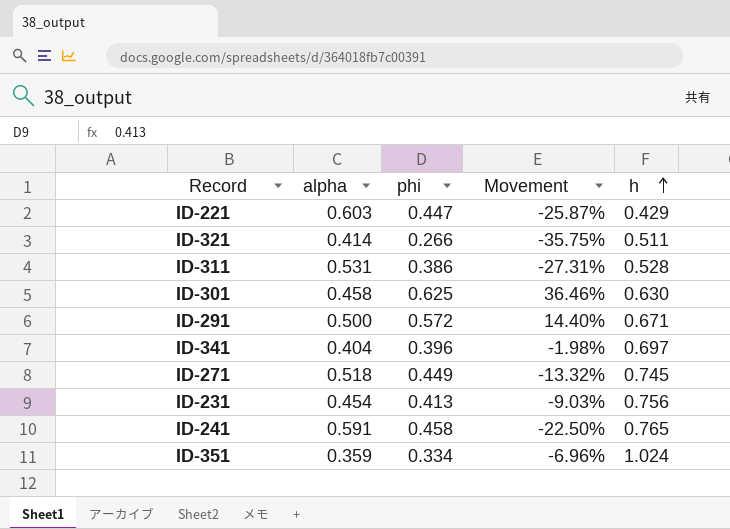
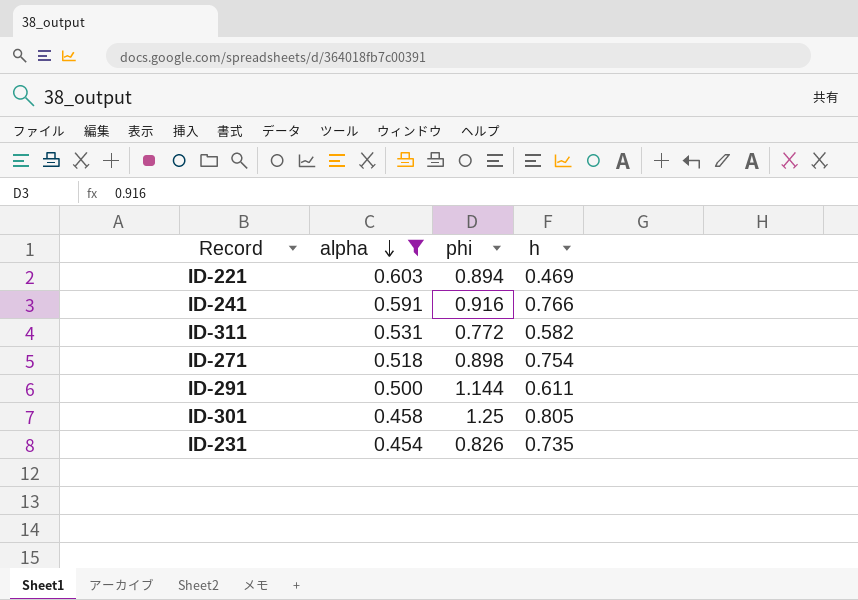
filter: none -> alpha >= 0.454
row order: h ascending -> alpha descending
column Movement | formula: ([phi] - [alpha]) / [alpha] -> none
ID-221 | phi: 0.447 -> 0.894
ID-221 | h: 0.429 -> 0.469
ID-241 | phi: 0.458 -> 0.916
ID-241 | h: 0.765 -> 0.766
ID-311 | phi: 0.386 -> 0.772
ID-311 | h: 0.528 -> 0.582
ID-271 | phi: 0.449 -> 0.898
ID-271 | h: 0.745 -> 0.754
ID-291 | phi: 0.572 -> 1.144
ID-291 | h: 0.671 -> 0.611
ID-301 | phi: 0.625 -> 1.25
ID-301 | h: 0.630 -> 0.805
ID-231 | phi: 0.413 -> 0.826
ID-231 | h: 0.756 -> 0.735

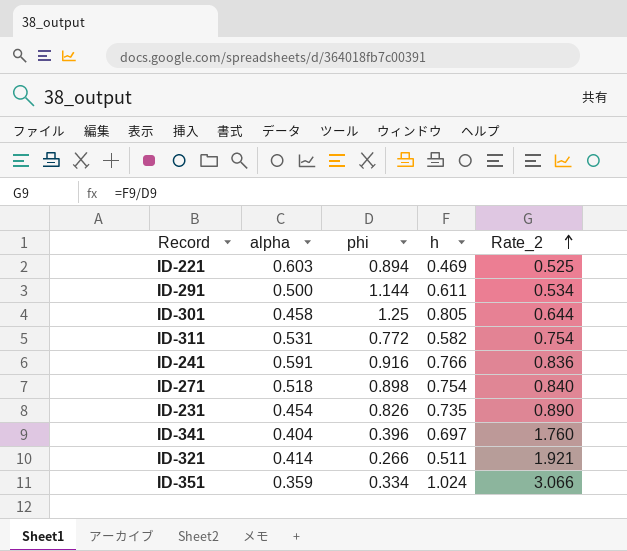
filter: alpha >= 0.454 -> none
row order: alpha descending -> Rate_2 ascending
column Rate_2 | formula: none -> [h] / [phi]

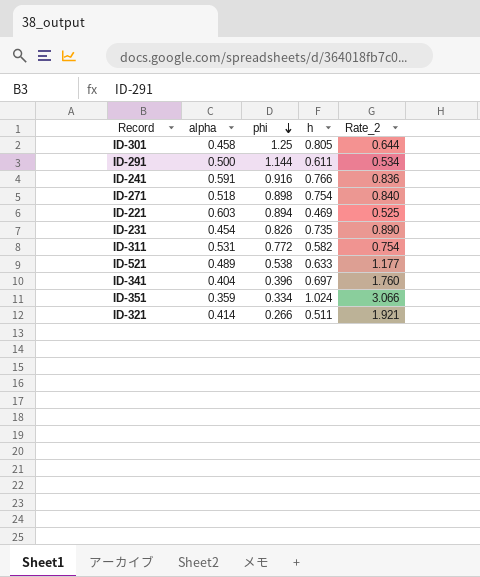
row order: Rate_2 ascending -> phi descending
row ID-521: none -> 0.489 | 0.538 | 0.633 | 1.177

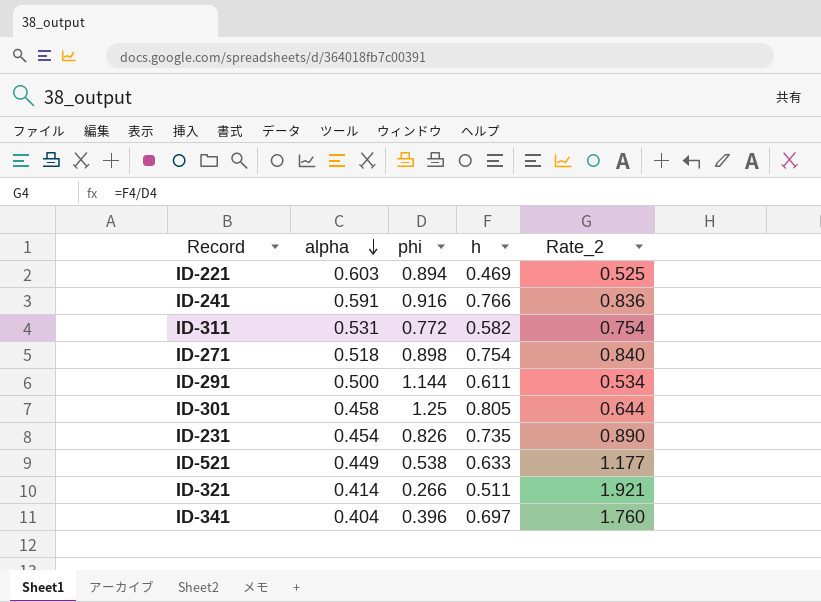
row order: phi descending -> alpha descending
row ID-351: 0.359 | 0.334 | 1.024 | 3.066 -> none
ID-521 | alpha: 0.489 -> 0.449

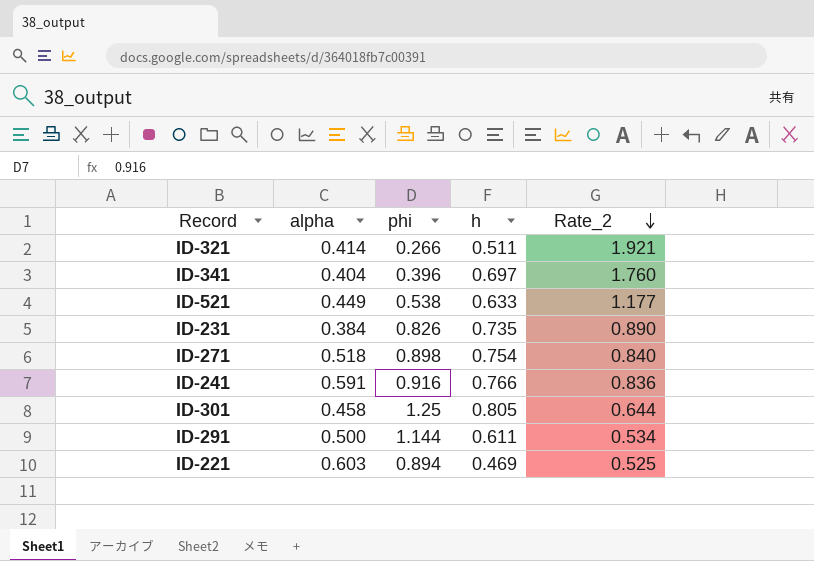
row order: alpha descending -> Rate_2 descending
row ID-311: 0.531 | 0.772 | 0.582 | 0.754 -> none
ID-231 | alpha: 0.454 -> 0.384

